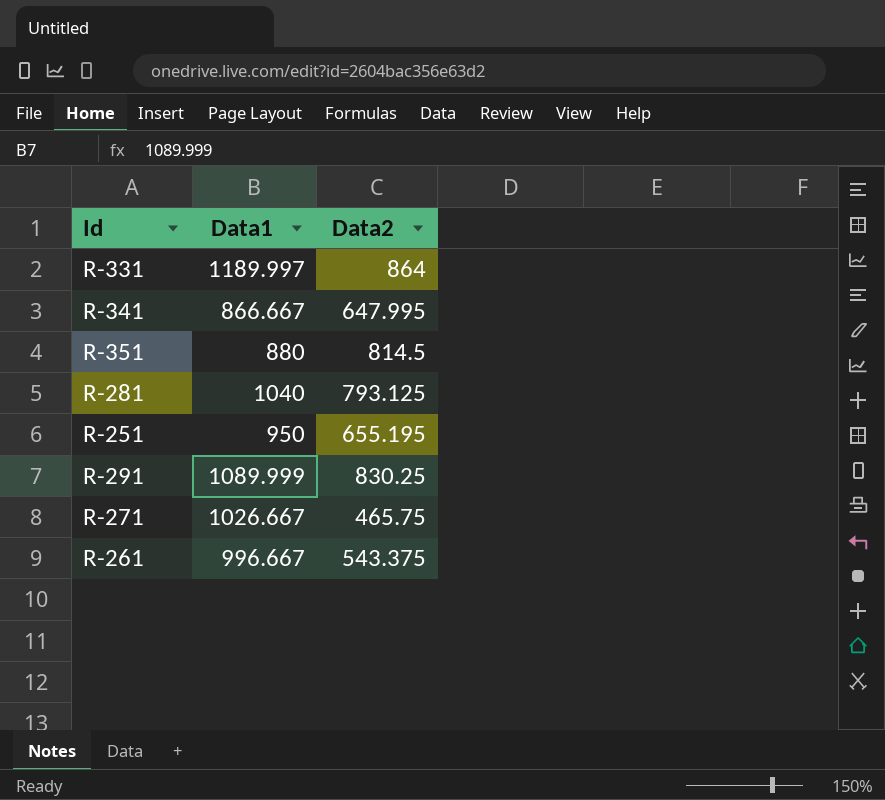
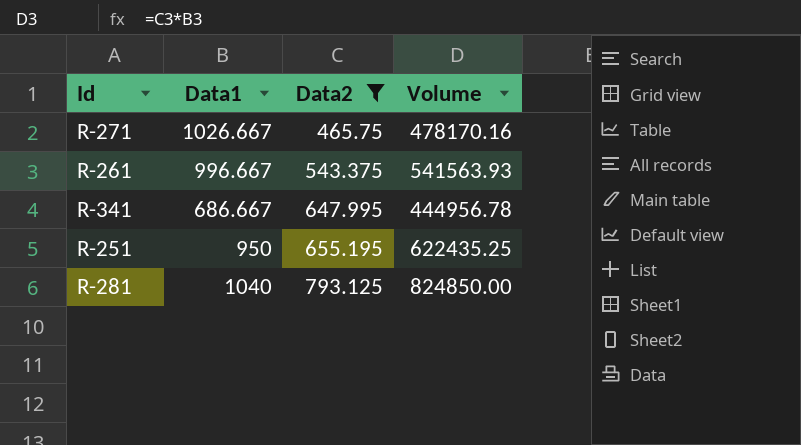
filter: none -> Data2 <= 793.125
row order: none -> Data2 ascending
column Volume | formula: none -> [Data1] * [Data2]
R-341 | Data1: 866.667 -> 686.667

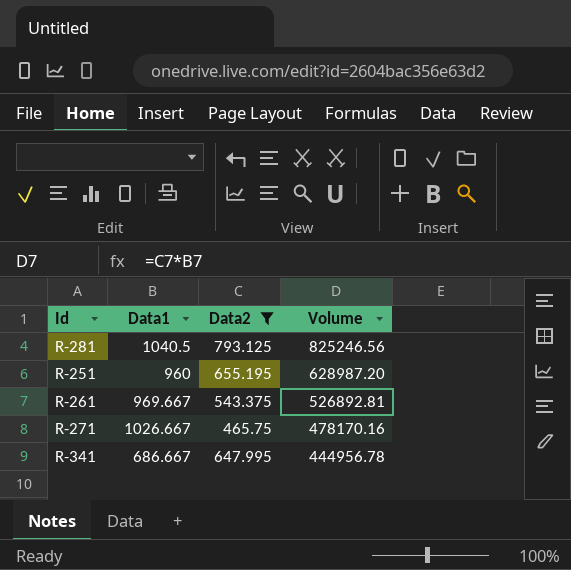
row order: Data2 ascending -> Volume descending
R-281 | Data1: 1040 -> 1040.5
R-281 | Volume: 824850.00 -> 825246.56
R-251 | Data1: 950 -> 960
R-251 | Volume: 622435.25 -> 628987.20
R-261 | Data1: 996.667 -> 969.667
R-261 | Volume: 541563.93 -> 526892.81

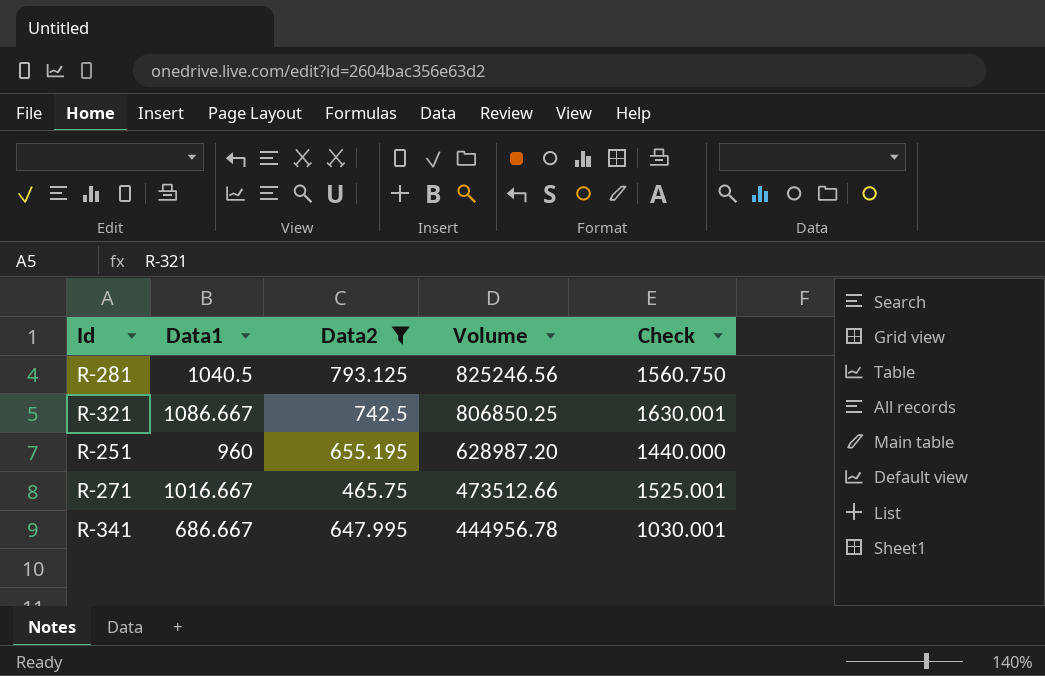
column Check | formula: none -> [Data1] * 1.5
row R-261: 969.667 | 543.375 | 526892.81 -> none
row R-321: none -> 1086.667 | 742.5 | 806850.25 | 1630.001
R-271 | Data1: 1026.667 -> 1016.667
R-271 | Volume: 478170.16 -> 473512.66

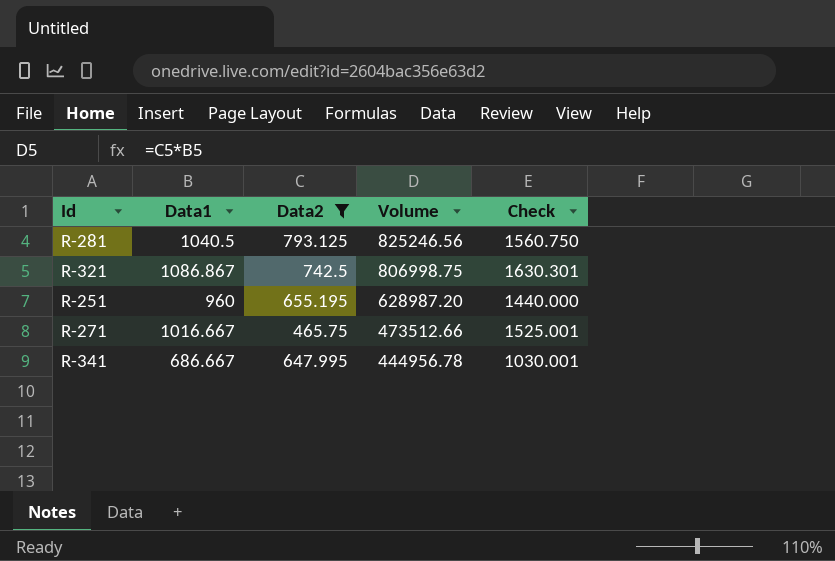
R-321 | Data1: 1086.667 -> 1086.867
R-321 | Volume: 806850.25 -> 806998.75
R-321 | Check: 1630.001 -> 1630.301

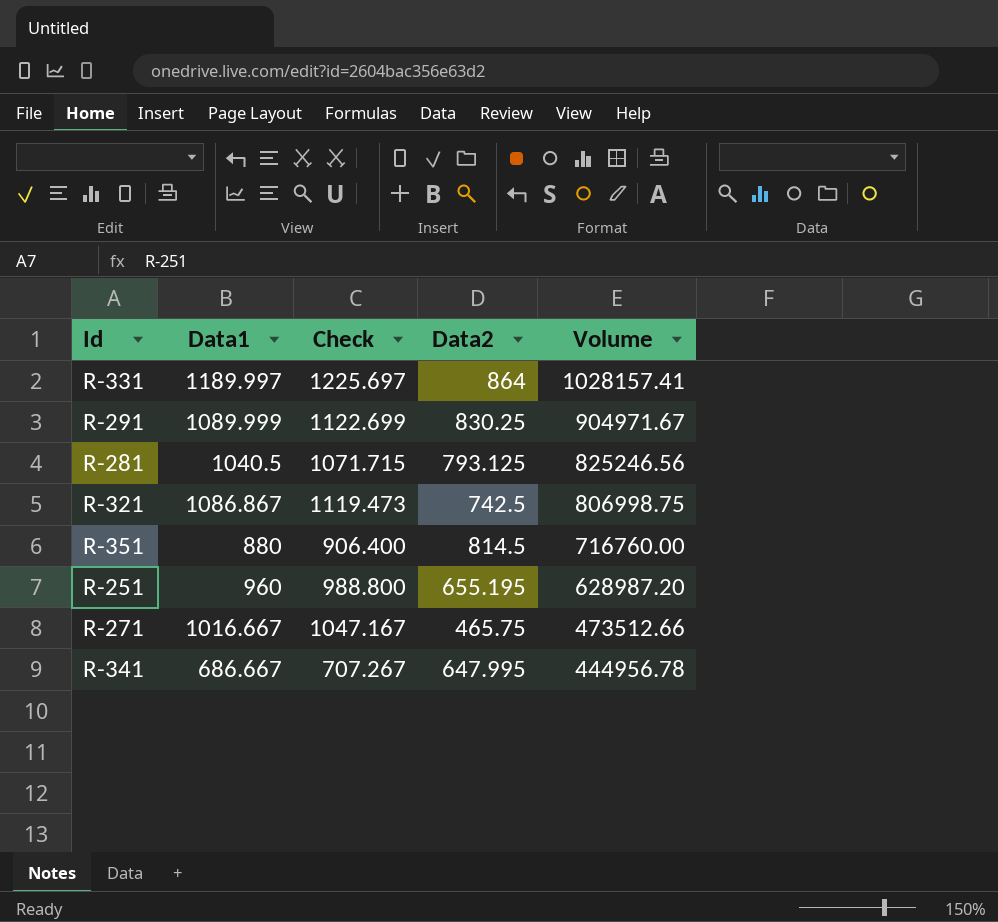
filter: Data2 <= 793.125 -> none
column Check | formula: [Data1] * 1.5 -> [Data1] * 1.03
column Check | position: 5 -> 3

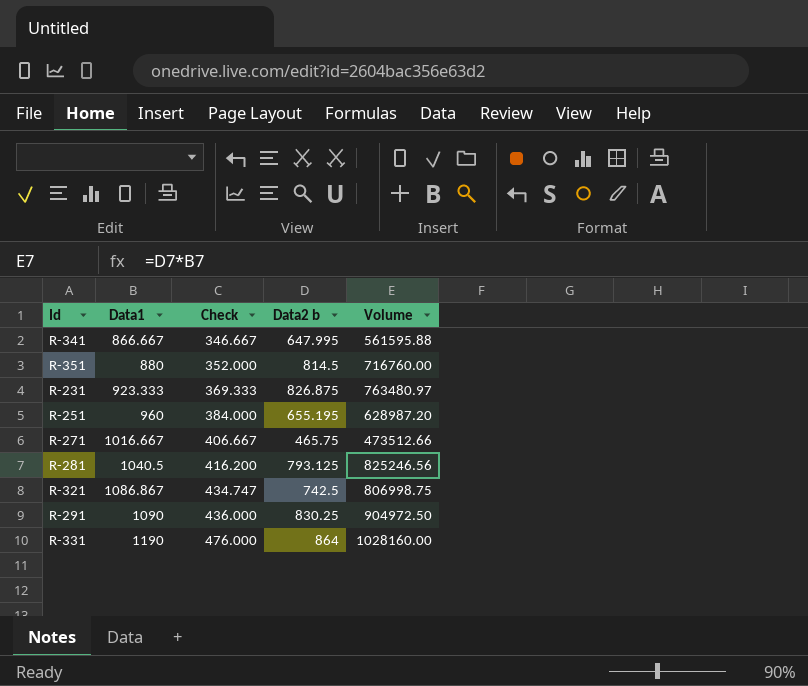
row order: Volume descending -> Data1 ascending
column Check | formula: [Data1] * 1.03 -> [Data1] * 0.4
column name: Data2 -> Data2 b
R-341 | Data1: 686.667 -> 866.667
R-341 | Volume: 444956.78 -> 561595.88
row R-231: none -> 923.333 | 369.333 | 826.875 | 763480.97
R-291 | Data1: 1089.999 -> 1090
R-291 | Volume: 904971.67 -> 904972.50
R-331 | Data1: 1189.997 -> 1190
R-331 | Volume: 1028157.41 -> 1028160.00

